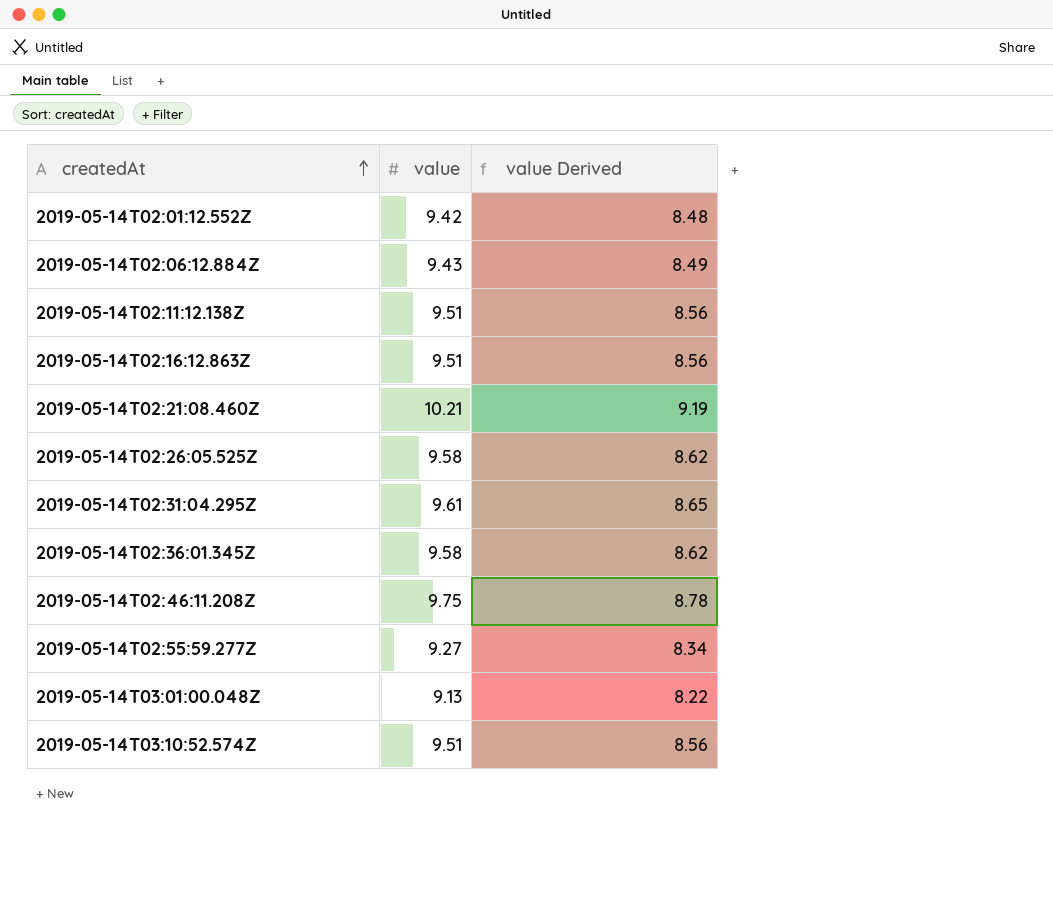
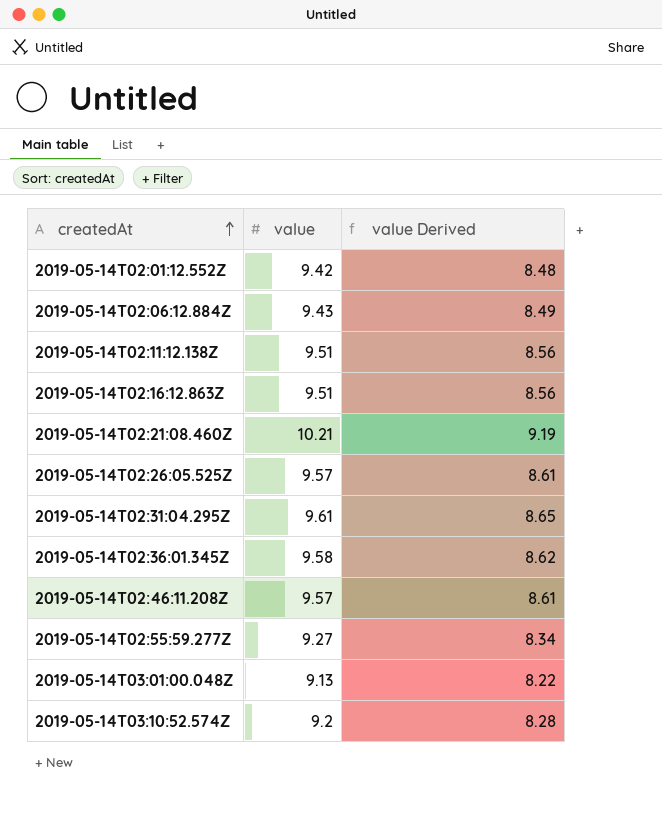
2019-05-14T02:26:05.525Z | value: 9.58 -> 9.57
2019-05-14T02:26:05.525Z | value Derived: 8.62 -> 8.61
2019-05-14T02:46:11.208Z | value: 9.75 -> 9.57
2019-05-14T02:46:11.208Z | value Derived: 8.78 -> 8.61
2019-05-14T03:10:52.574Z | value: 9.51 -> 9.2
2019-05-14T03:10:52.574Z | value Derived: 8.56 -> 8.28

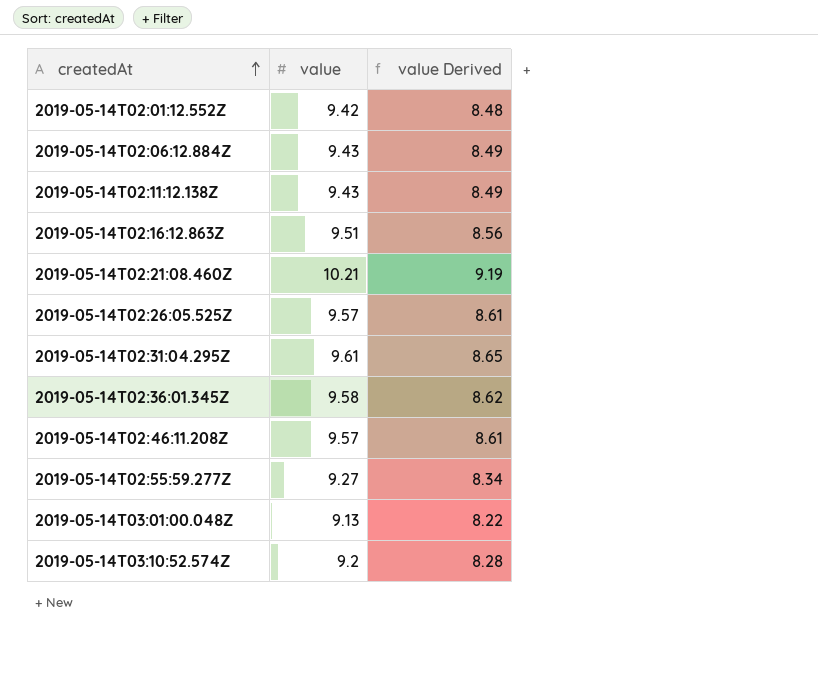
2019-05-14T02:11:12.138Z | value: 9.51 -> 9.43
2019-05-14T02:11:12.138Z | value Derived: 8.56 -> 8.49

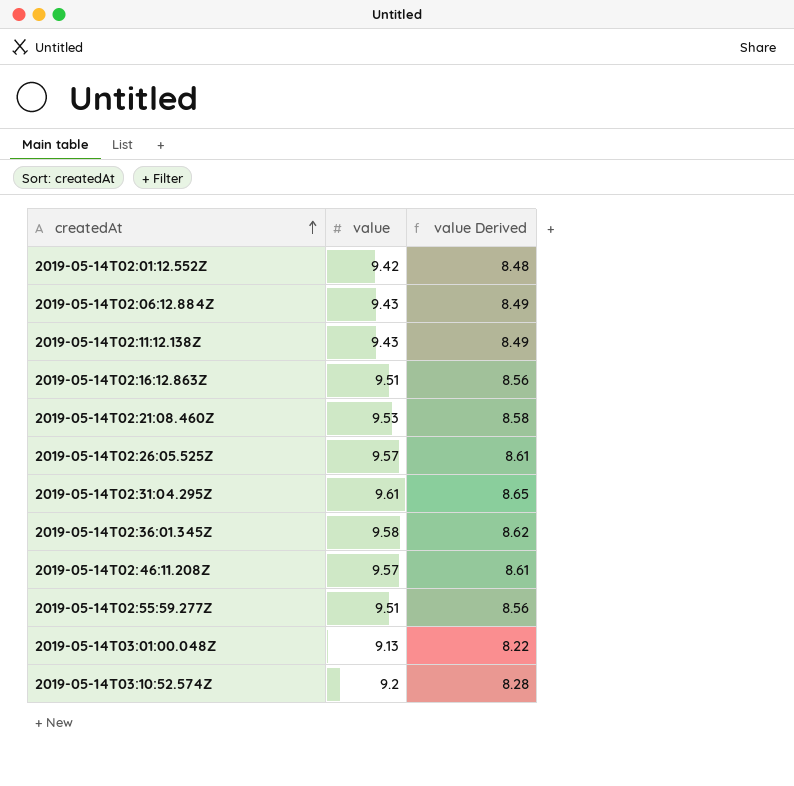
2019-05-14T02:21:08.460Z | value: 10.21 -> 9.53
2019-05-14T02:21:08.460Z | value Derived: 9.19 -> 8.58
2019-05-14T02:55:59.277Z | value: 9.27 -> 9.51
2019-05-14T02:55:59.277Z | value Derived: 8.34 -> 8.56

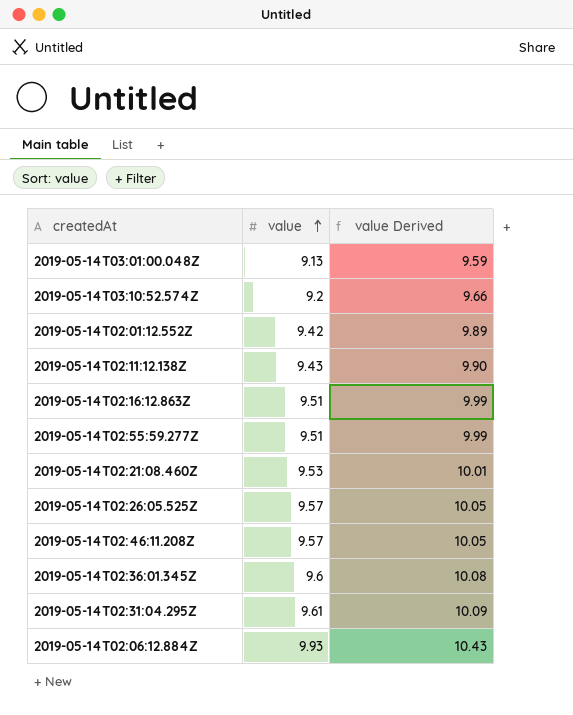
row order: createdAt ascending -> value ascending
column value Derived | formula: [value] * 0.9 -> [value] * 1.05
2019-05-14T02:36:01.345Z | value: 9.58 -> 9.6
2019-05-14T02:06:12.884Z | value: 9.43 -> 9.93

